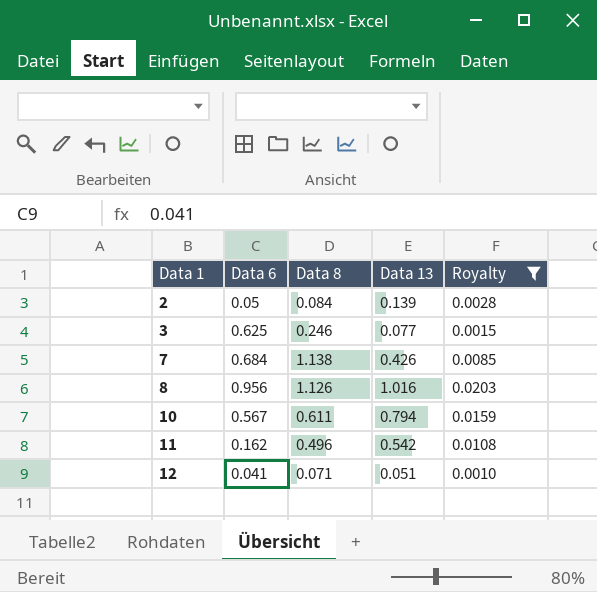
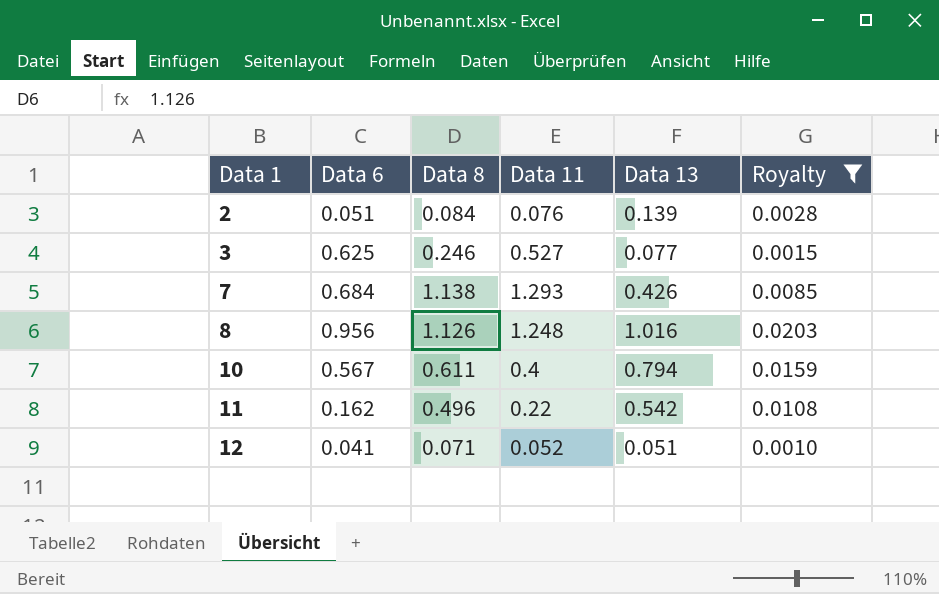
column Data 11 | position: none -> 4
2 | Data 6: 0.05 -> 0.051

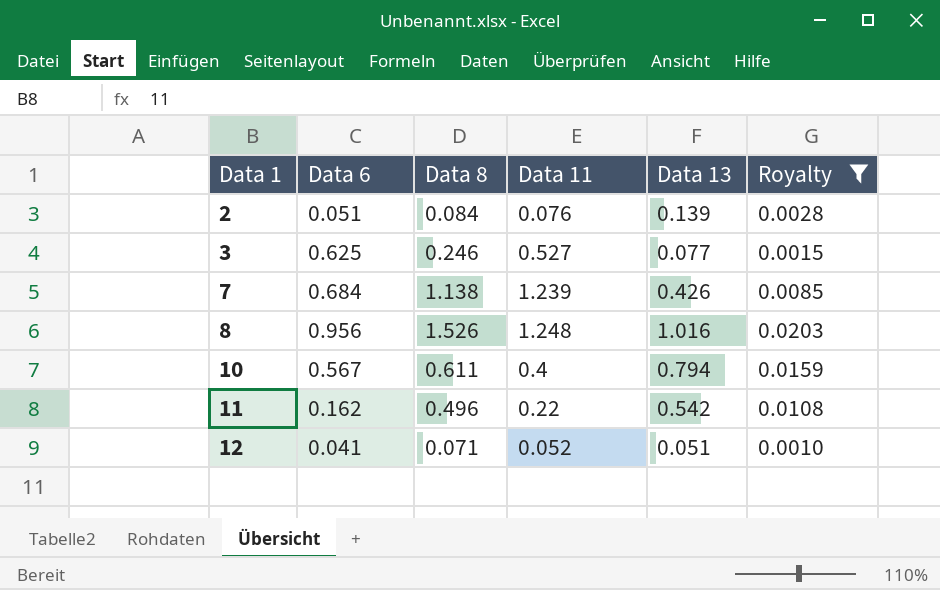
7 | Data 11: 1.293 -> 1.239
8 | Data 8: 1.126 -> 1.526

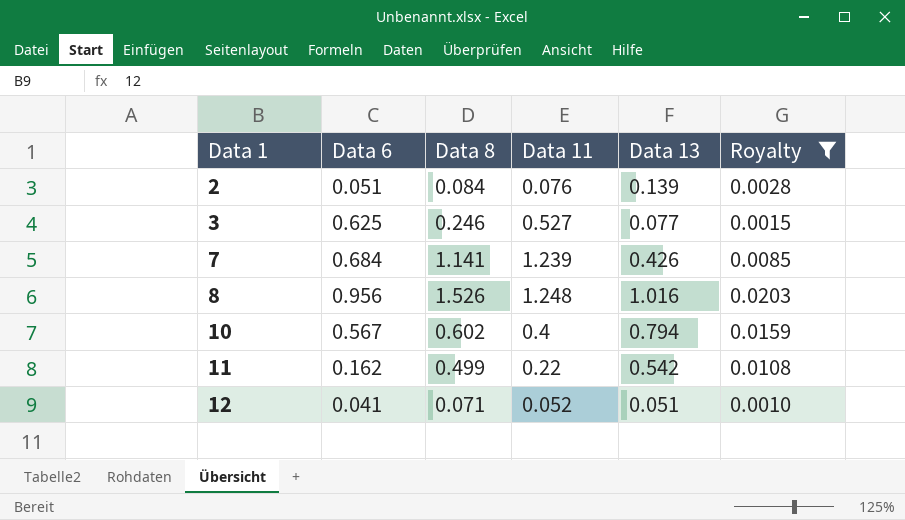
7 | Data 8: 1.138 -> 1.141
10 | Data 8: 0.611 -> 0.602
11 | Data 8: 0.496 -> 0.499

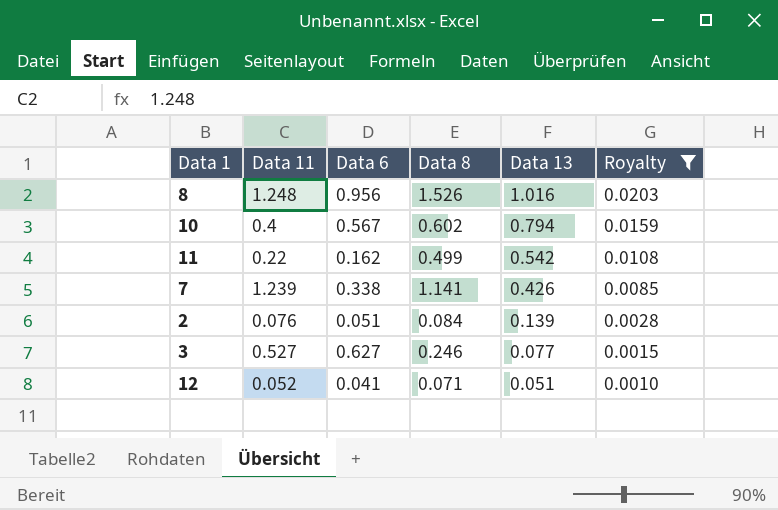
row order: Data 1 ascending -> Data 13 descending
column Data 11 | position: 4 -> 2
7 | Data 6: 0.684 -> 0.338
3 | Data 6: 0.625 -> 0.627

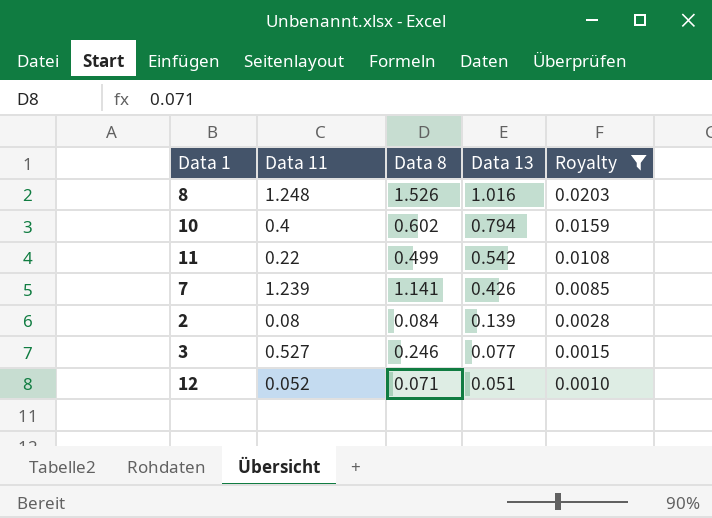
column Data 6 | position: 3 -> none
2 | Data 11: 0.076 -> 0.08

